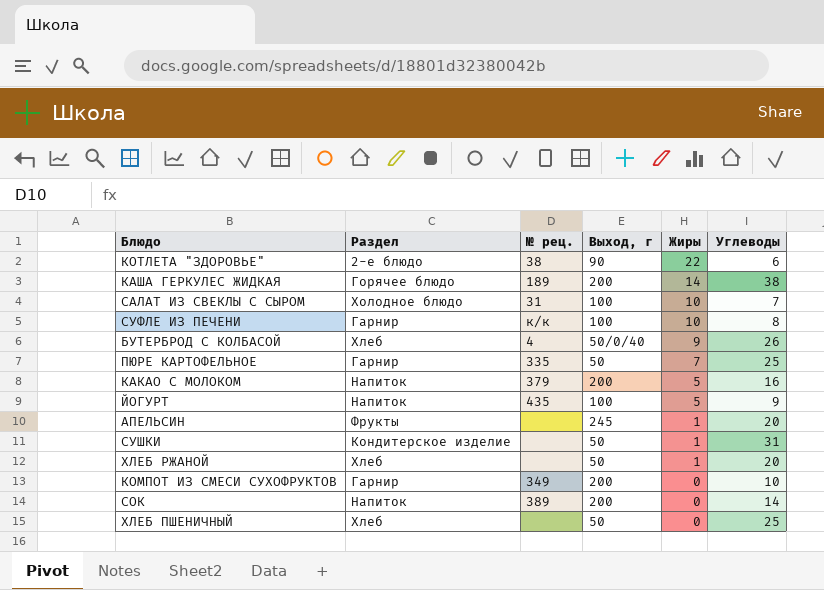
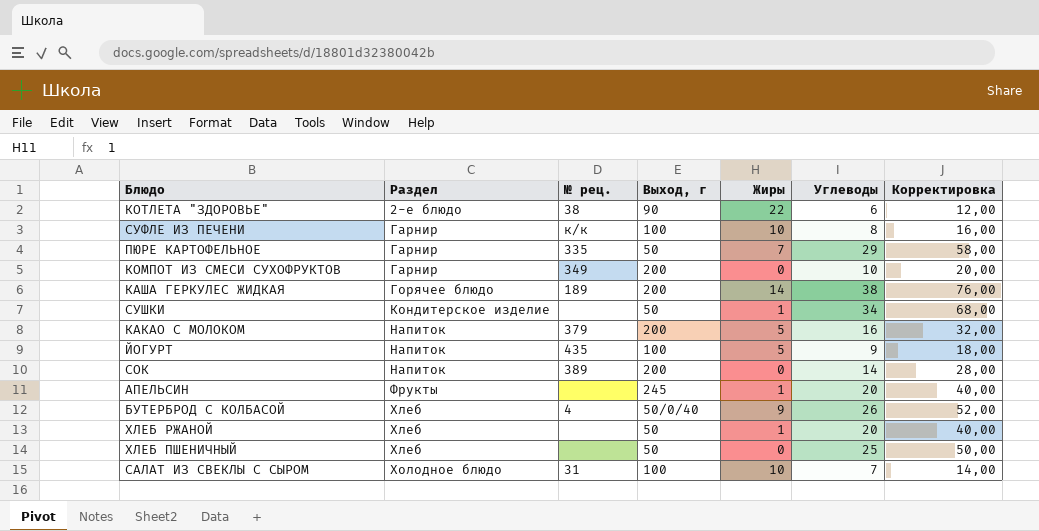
row order: Жиры descending -> Раздел ascending
column Корректировка | formula: none -> [Углеводы] * 2
ПЮРЕ КАРТОФЕЛЬНОЕ | Углеводы: 25 -> 29
СУШКИ | Углеводы: 31 -> 34

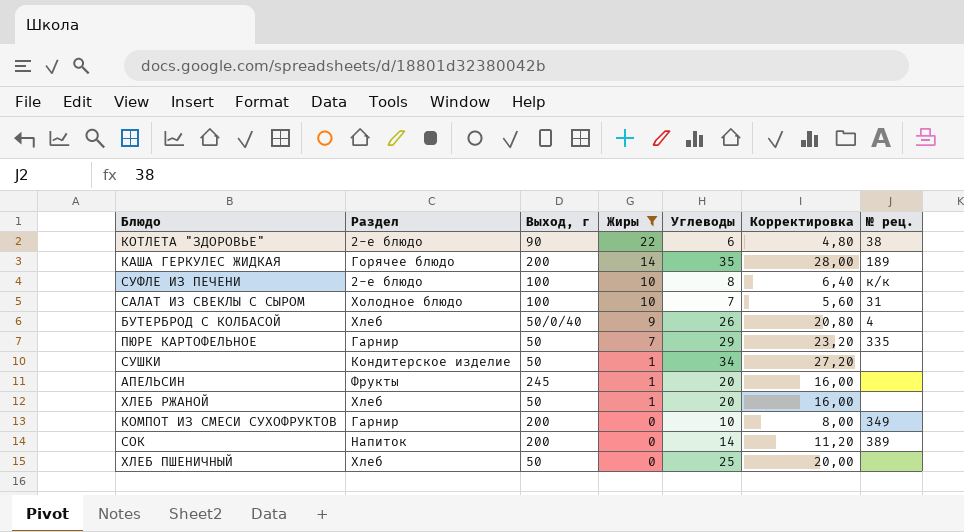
filter: none -> Жиры != 5
row order: Раздел ascending -> Жиры descending
column Корректировка | formula: [Углеводы] * 2 -> [Углеводы] * 0,8
column № рец. | position: 3 -> 7
КАША ГЕРКУЛЕС ЖИДКАЯ | Углеводы: 38 -> 35
СУФЛЕ ИЗ ПЕЧЕНИ | Раздел: Гарнир -> 2-е блюдо

